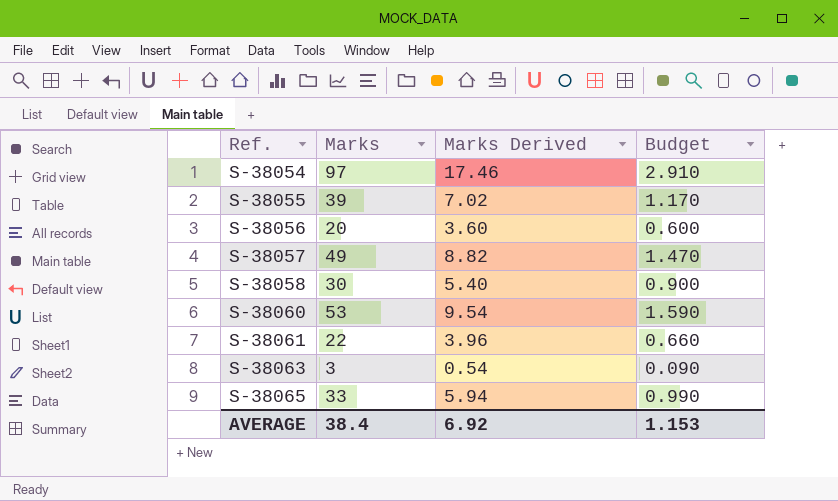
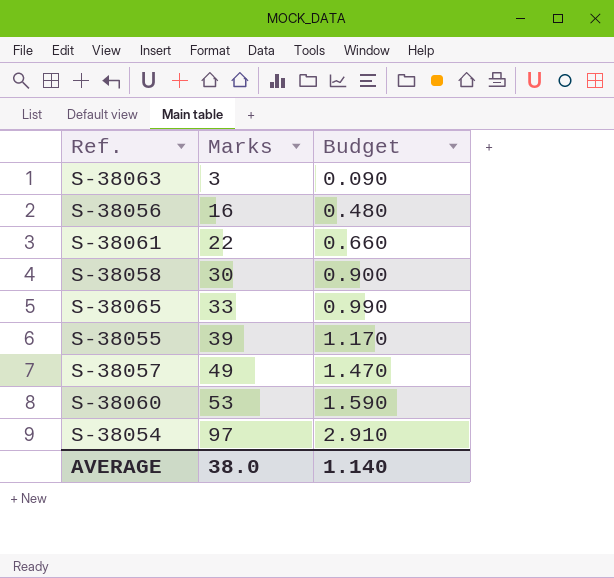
row order: Ref. ascending -> Marks ascending
column Marks Derived | formula: [Marks] * 0.18 -> none
S-38056 | Marks: 20 -> 16
S-38056 | Budget: 0.600 -> 0.480
AVERAGE | Marks: 38.4 -> 38.0
AVERAGE | Budget: 1.153 -> 1.140

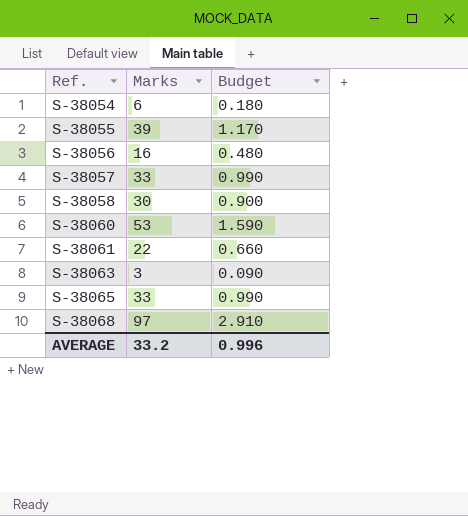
row order: Marks ascending -> Ref. ascending
S-38054 | Marks: 97 -> 6
S-38054 | Budget: 2.910 -> 0.180
S-38057 | Marks: 49 -> 33
S-38057 | Budget: 1.470 -> 0.990
row S-38068: none -> 97 | 2.910
AVERAGE | Marks: 38.0 -> 33.2
AVERAGE | Budget: 1.140 -> 0.996

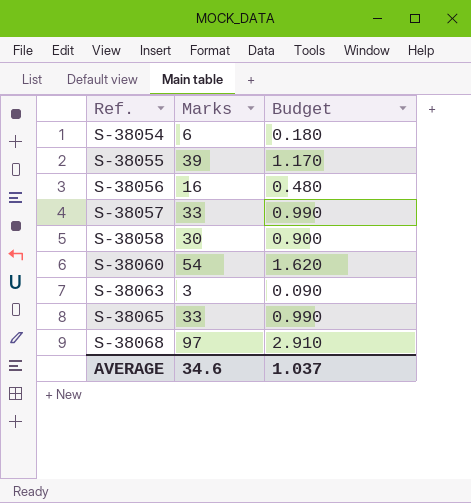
row S-38061: 22 | 0.660 -> none
S-38060 | Marks: 53 -> 54
S-38060 | Budget: 1.590 -> 1.620
AVERAGE | Marks: 33.2 -> 34.6
AVERAGE | Budget: 0.996 -> 1.037

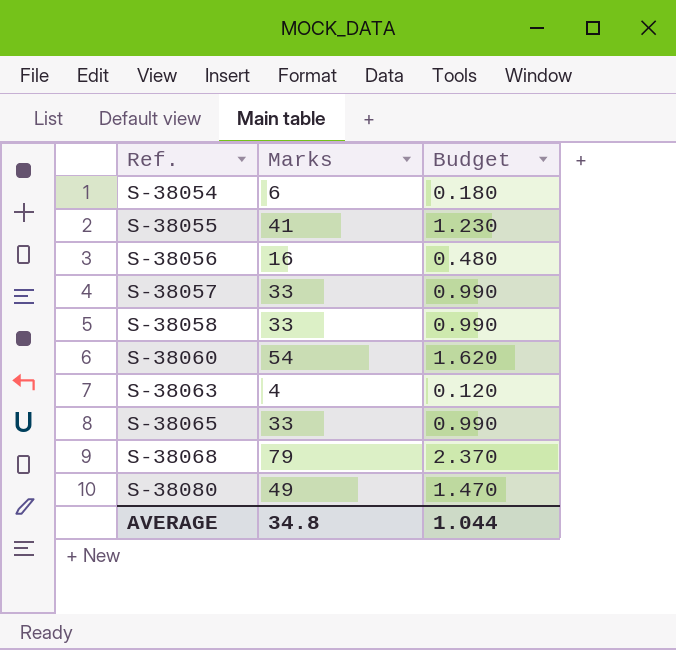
S-38055 | Marks: 39 -> 41
S-38055 | Budget: 1.170 -> 1.230
S-38058 | Marks: 30 -> 33
S-38058 | Budget: 0.900 -> 0.990
S-38063 | Marks: 3 -> 4
S-38063 | Budget: 0.090 -> 0.120
S-38068 | Marks: 97 -> 79
S-38068 | Budget: 2.910 -> 2.370
row S-38080: none -> 49 | 1.470
AVERAGE | Marks: 34.6 -> 34.8
AVERAGE | Budget: 1.037 -> 1.044

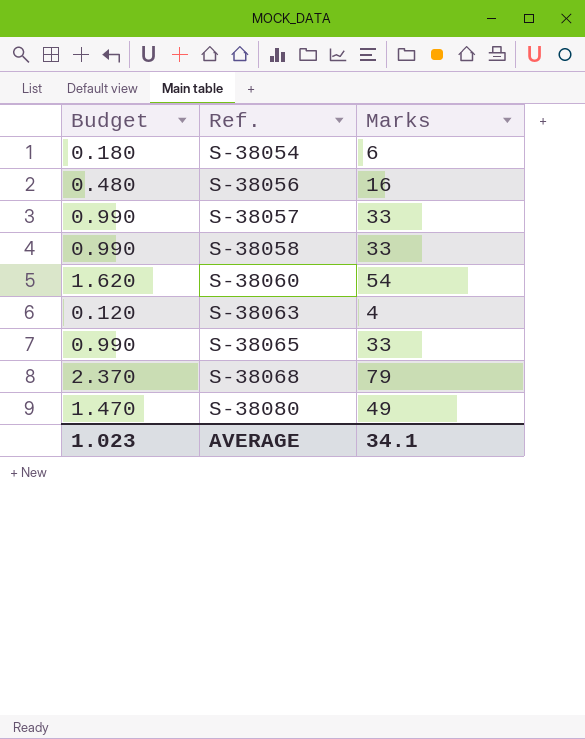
column Budget | position: 3 -> 1
row S-38055: 41 | 1.230 -> none
AVERAGE | Budget: 1.044 -> 1.023
AVERAGE | Marks: 34.8 -> 34.1

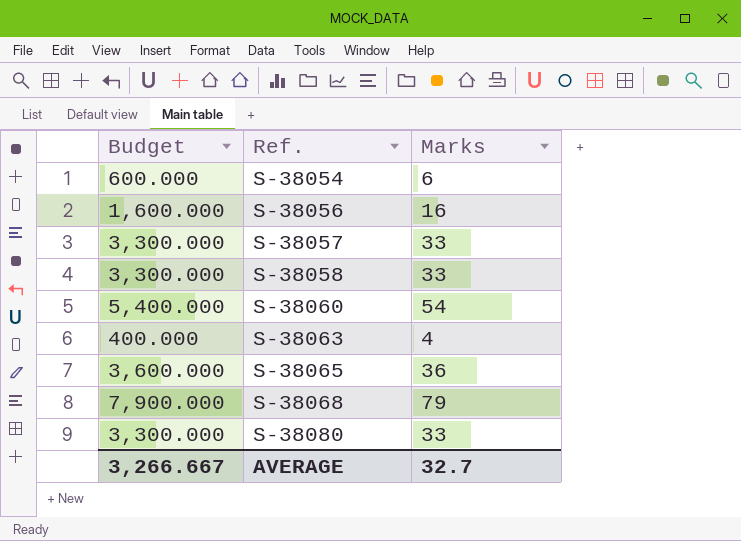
column Budget | formula: [Marks] * 0.03 -> [Marks] * 100
S-38065 | Marks: 33 -> 36
S-38080 | Marks: 49 -> 33
AVERAGE | Budget: 1.023 -> 3,266.667
AVERAGE | Marks: 34.1 -> 32.7

